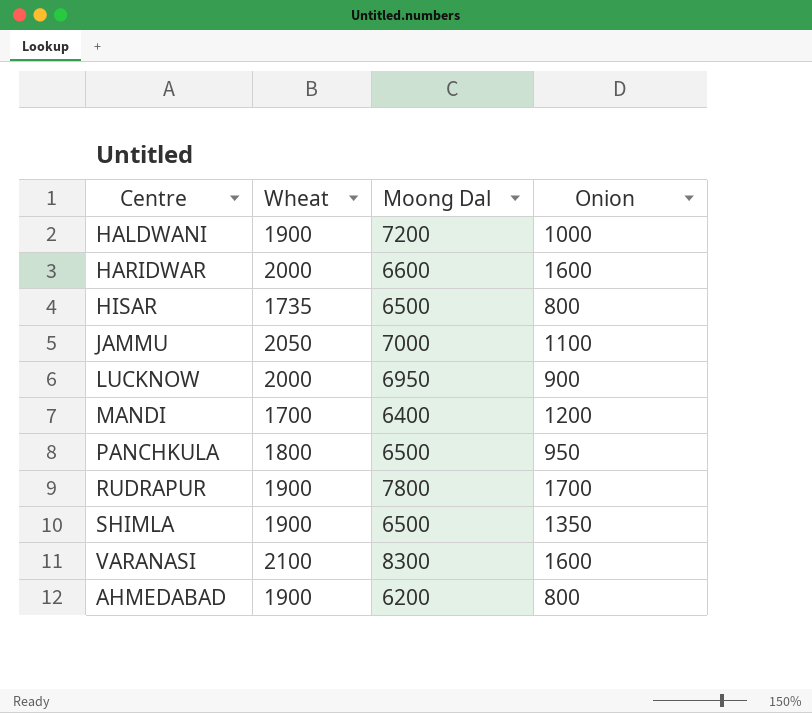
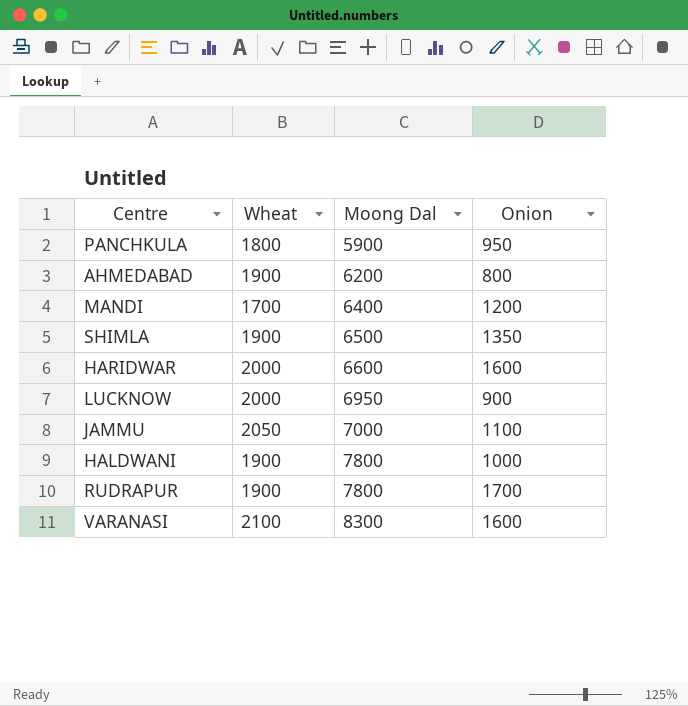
row order: none -> Moong Dal ascending
row HISAR: 1735 | 6500 | 800 -> none
PANCHKULA | Moong Dal: 6500 -> 5900
HALDWANI | Moong Dal: 7200 -> 7800

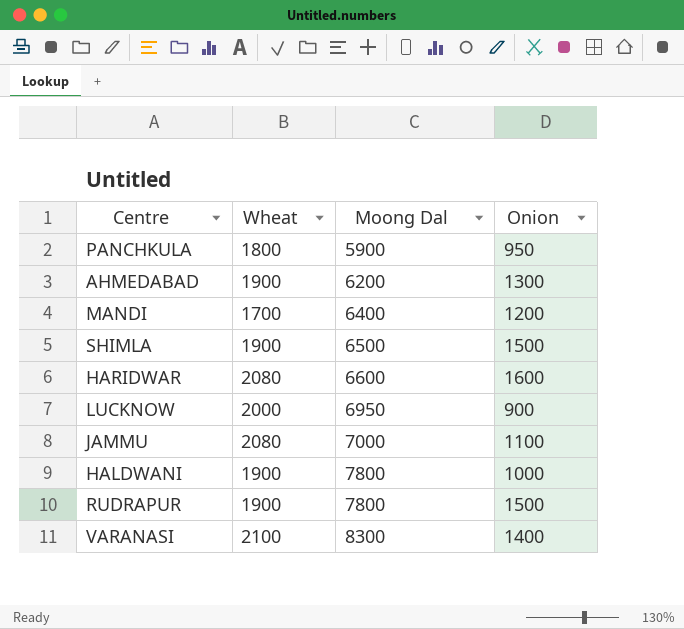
AHMEDABAD | Onion: 800 -> 1300
SHIMLA | Onion: 1350 -> 1500
HARIDWAR | Wheat: 2000 -> 2080
JAMMU | Wheat: 2050 -> 2080
RUDRAPUR | Onion: 1700 -> 1500
VARANASI | Onion: 1600 -> 1400

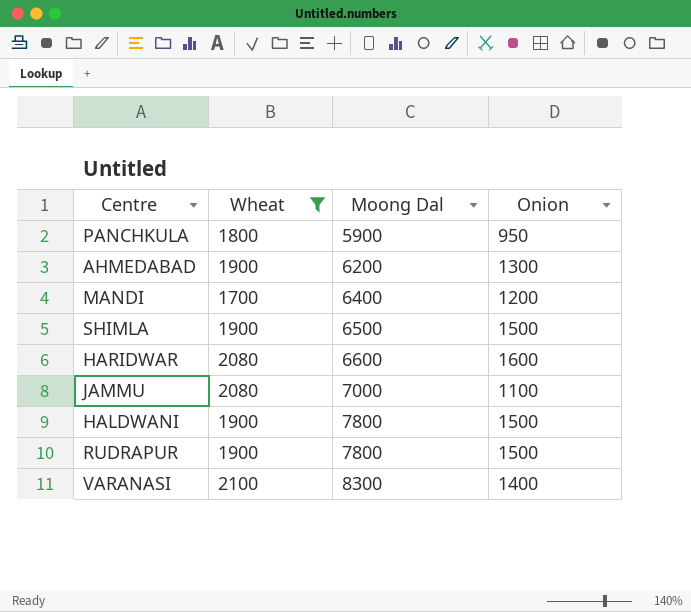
filter: none -> Wheat != 2000
HALDWANI | Onion: 1000 -> 1500

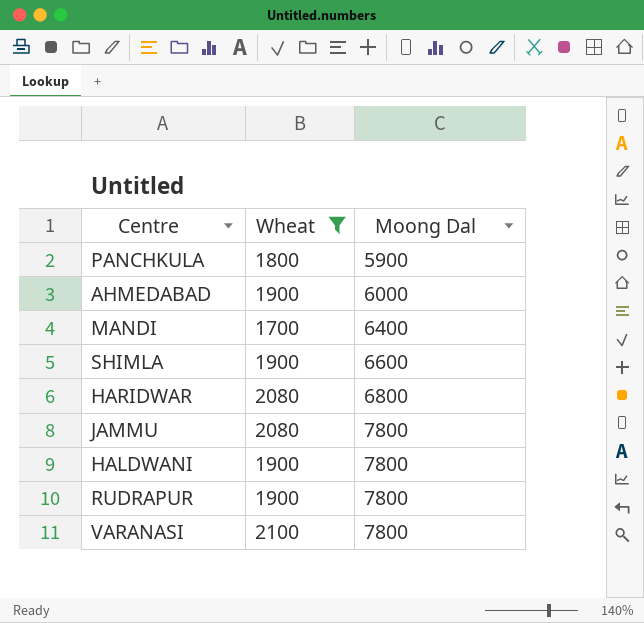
column Onion | position: 4 -> none
AHMEDABAD | Moong Dal: 6200 -> 6000
SHIMLA | Moong Dal: 6500 -> 6600
HARIDWAR | Moong Dal: 6600 -> 6800
JAMMU | Moong Dal: 7000 -> 7800
VARANASI | Moong Dal: 8300 -> 7800

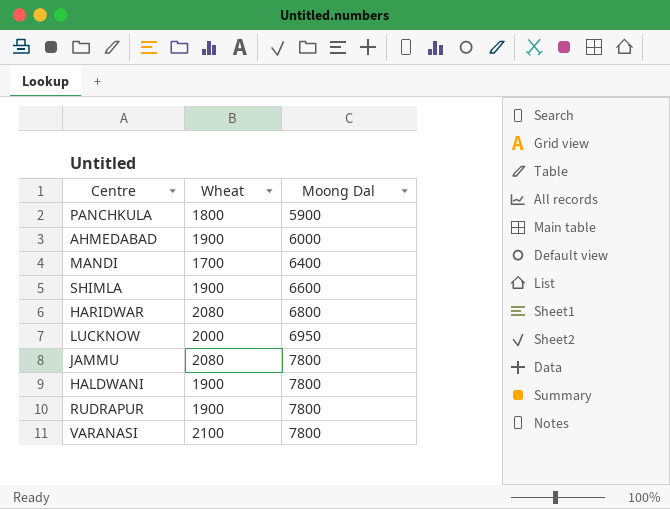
filter: Wheat != 2000 -> none

